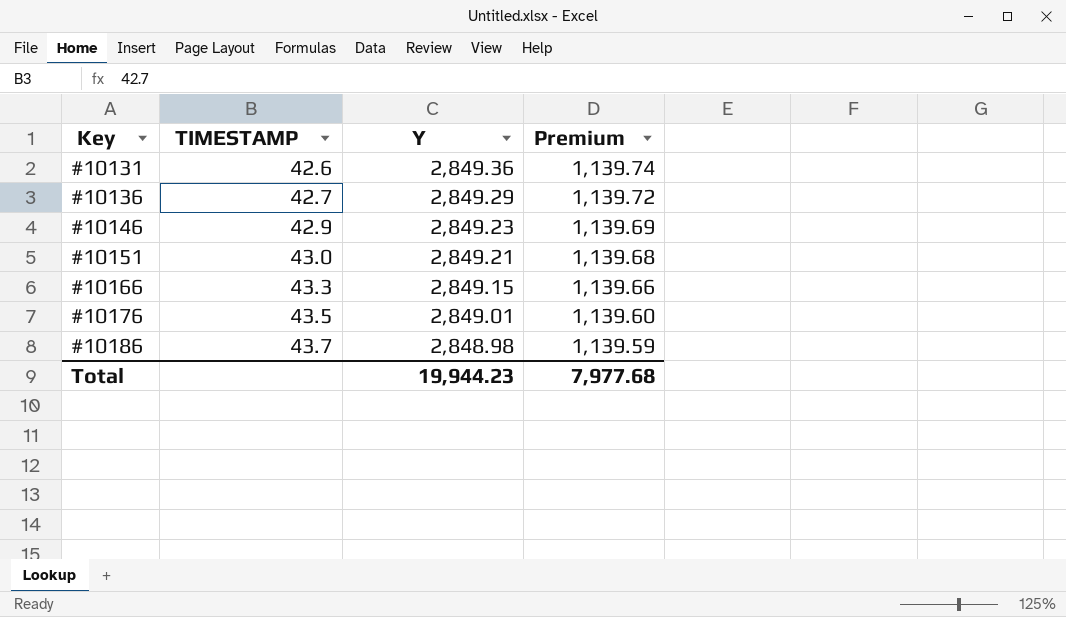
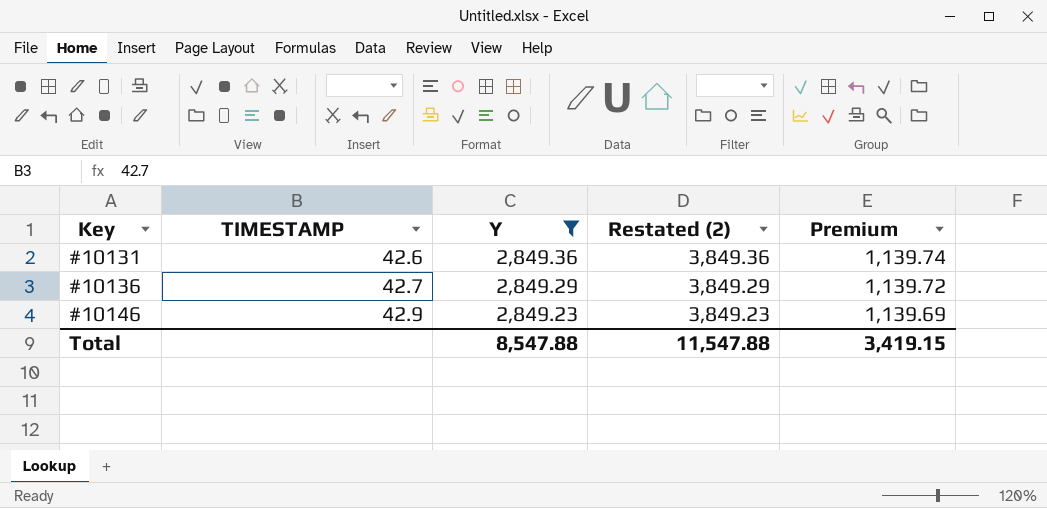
filter: none -> Y >= 2,849.23
column Restated (2) | formula: none -> [Y] + 1000
Total | Y: 19,944.23 -> 8,547.88
Total | Premium: 7,977.68 -> 3,419.15

